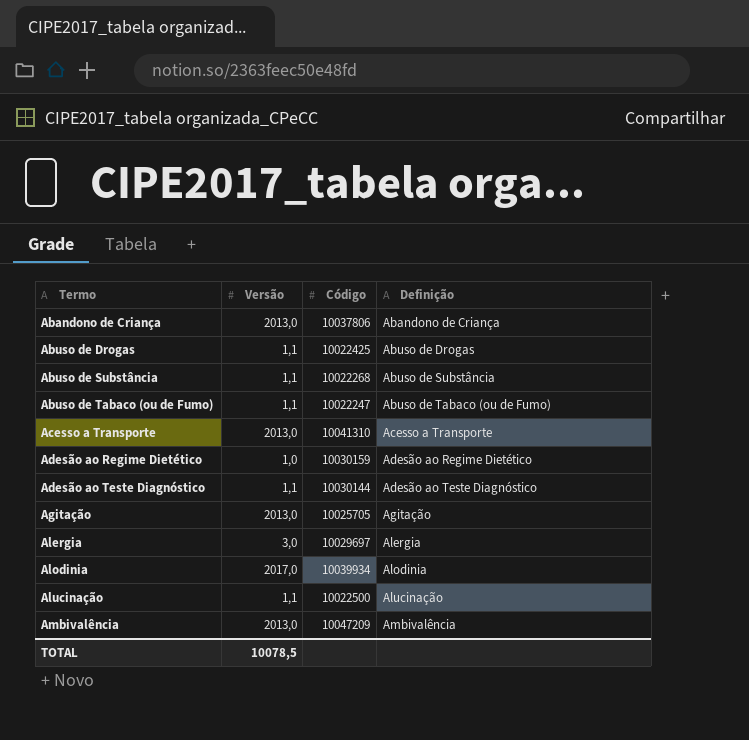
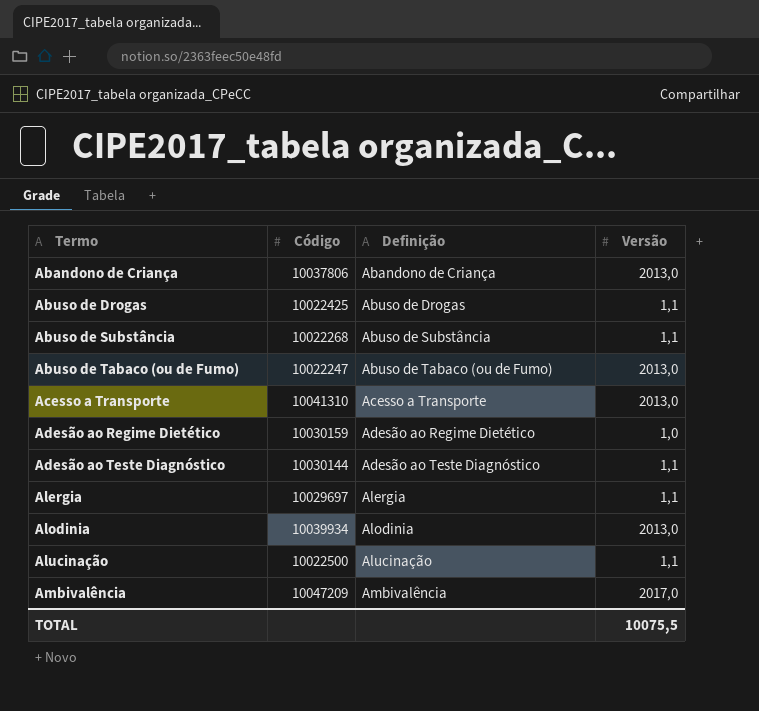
column Versão | position: 2 -> 4
row Agitação: 2013,0 | 10025705 | Agitação -> none
Abuso de Tabaco (ou de Fumo) | Versão: 1,1 -> 2013,0
Alergia | Versão: 3,0 -> 1,1
Alodinia | Versão: 2017,0 -> 2013,0
Ambivalência | Versão: 2013,0 -> 2017,0
TOTAL | Versão: 10078,5 -> 10075,5

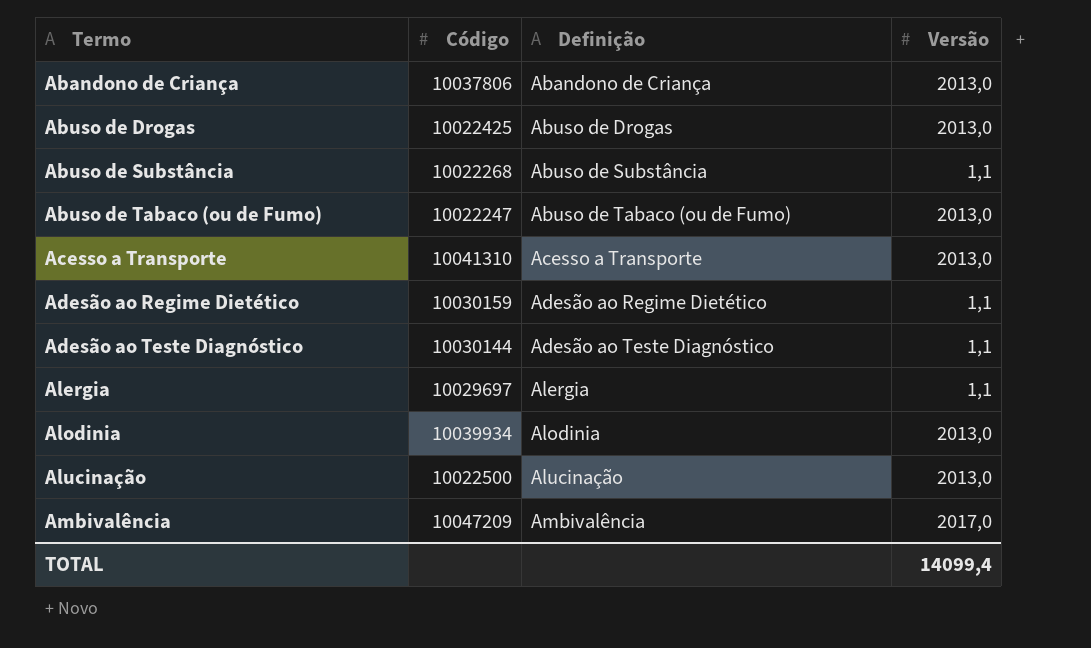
Abuso de Drogas | Versão: 1,1 -> 2013,0
Adesão ao Regime Dietético | Versão: 1,0 -> 1,1
Alucinação | Versão: 1,1 -> 2013,0
TOTAL | Versão: 10075,5 -> 14099,4

